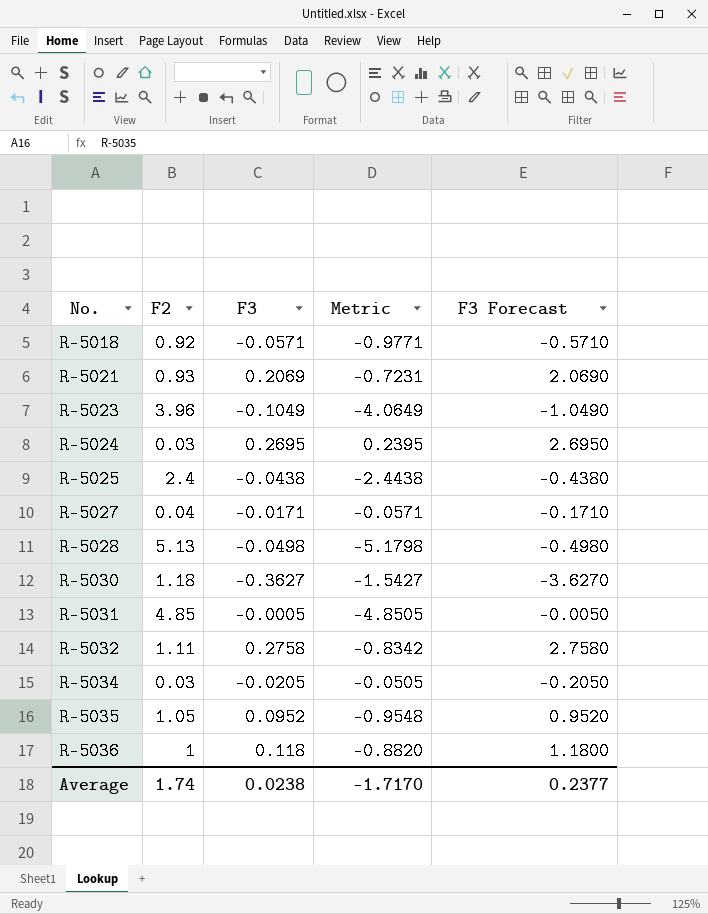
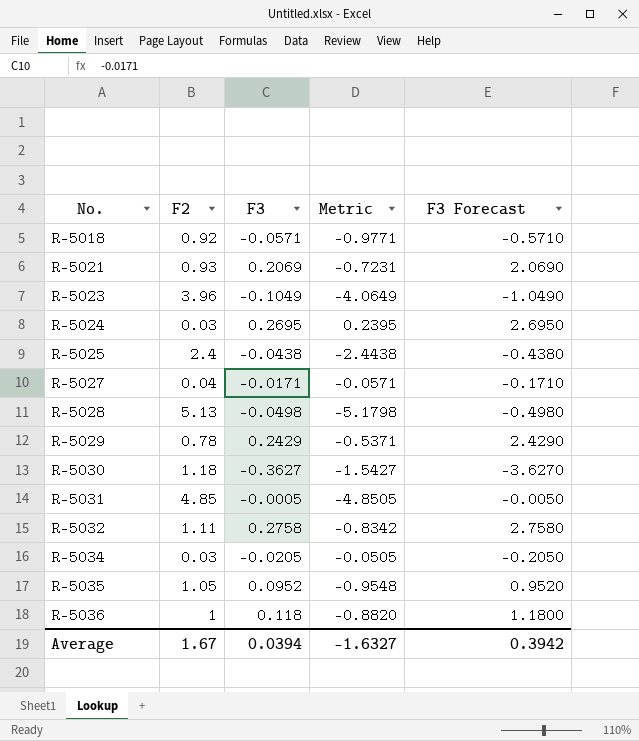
row R-5029: none -> 0.78 | 0.2429 | -0.5371 | 2.4290
Average | F2: 1.74 -> 1.67
Average | F3: 0.0238 -> 0.0394
Average | Metric: -1.7170 -> -1.6327
Average | F3 Forecast: 0.2377 -> 0.3942

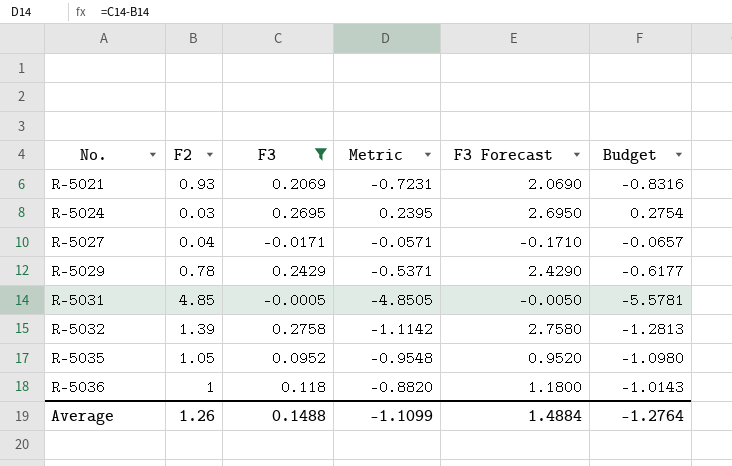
filter: none -> F3 >= -0.0171
column Budget | formula: none -> [Metric] * 1.15
R-5032 | F2: 1.11 -> 1.39
R-5032 | Metric: -0.8342 -> -1.1142
Average | F2: 1.67 -> 1.26
Average | F3: 0.0394 -> 0.1488
Average | Metric: -1.6327 -> -1.1099
Average | F3 Forecast: 0.3942 -> 1.4884

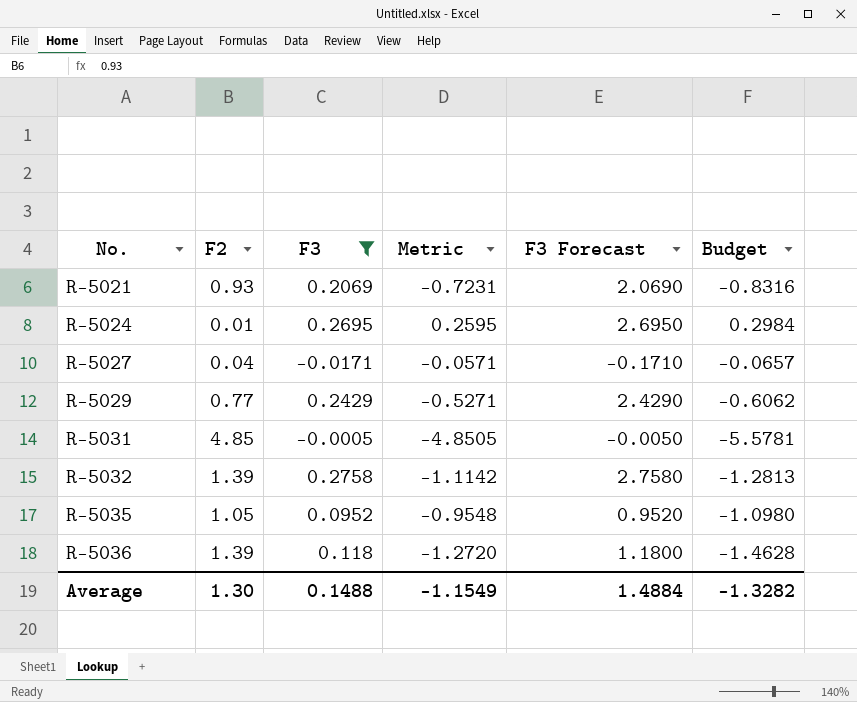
R-5024 | F2: 0.03 -> 0.01
R-5024 | Metric: 0.2395 -> 0.2595
R-5024 | Budget: 0.2754 -> 0.2984
R-5029 | F2: 0.78 -> 0.77
R-5029 | Metric: -0.5371 -> -0.5271
R-5029 | Budget: -0.6177 -> -0.6062
R-5036 | F2: 1 -> 1.39
R-5036 | Metric: -0.8820 -> -1.2720
R-5036 | Budget: -1.0143 -> -1.4628
Average | F2: 1.26 -> 1.30
Average | Metric: -1.1099 -> -1.1549
Average | Budget: -1.2764 -> -1.3282

